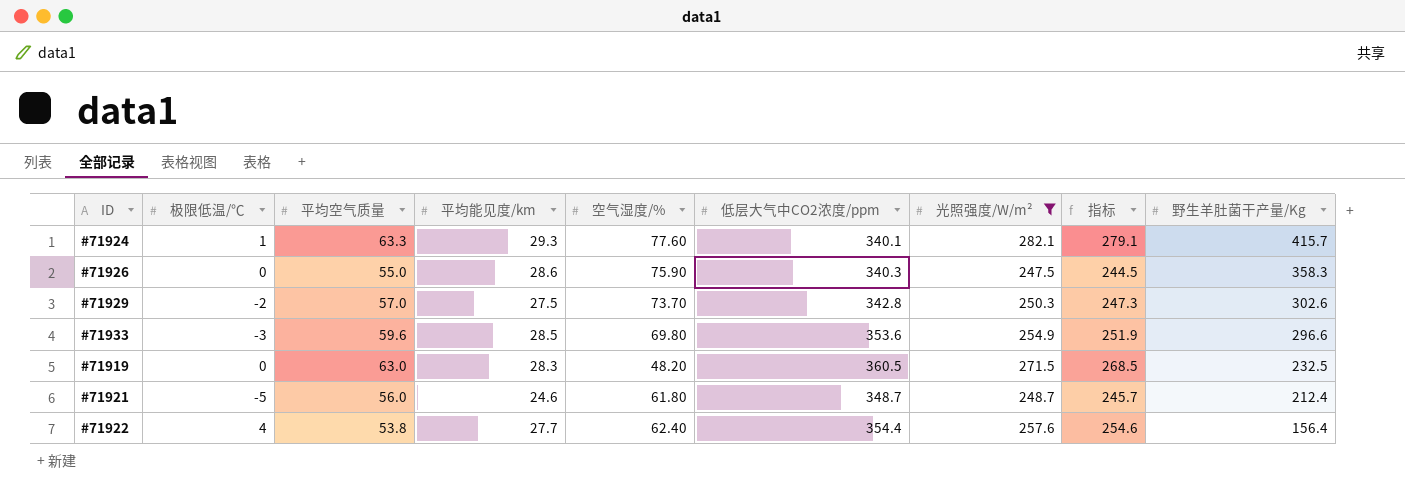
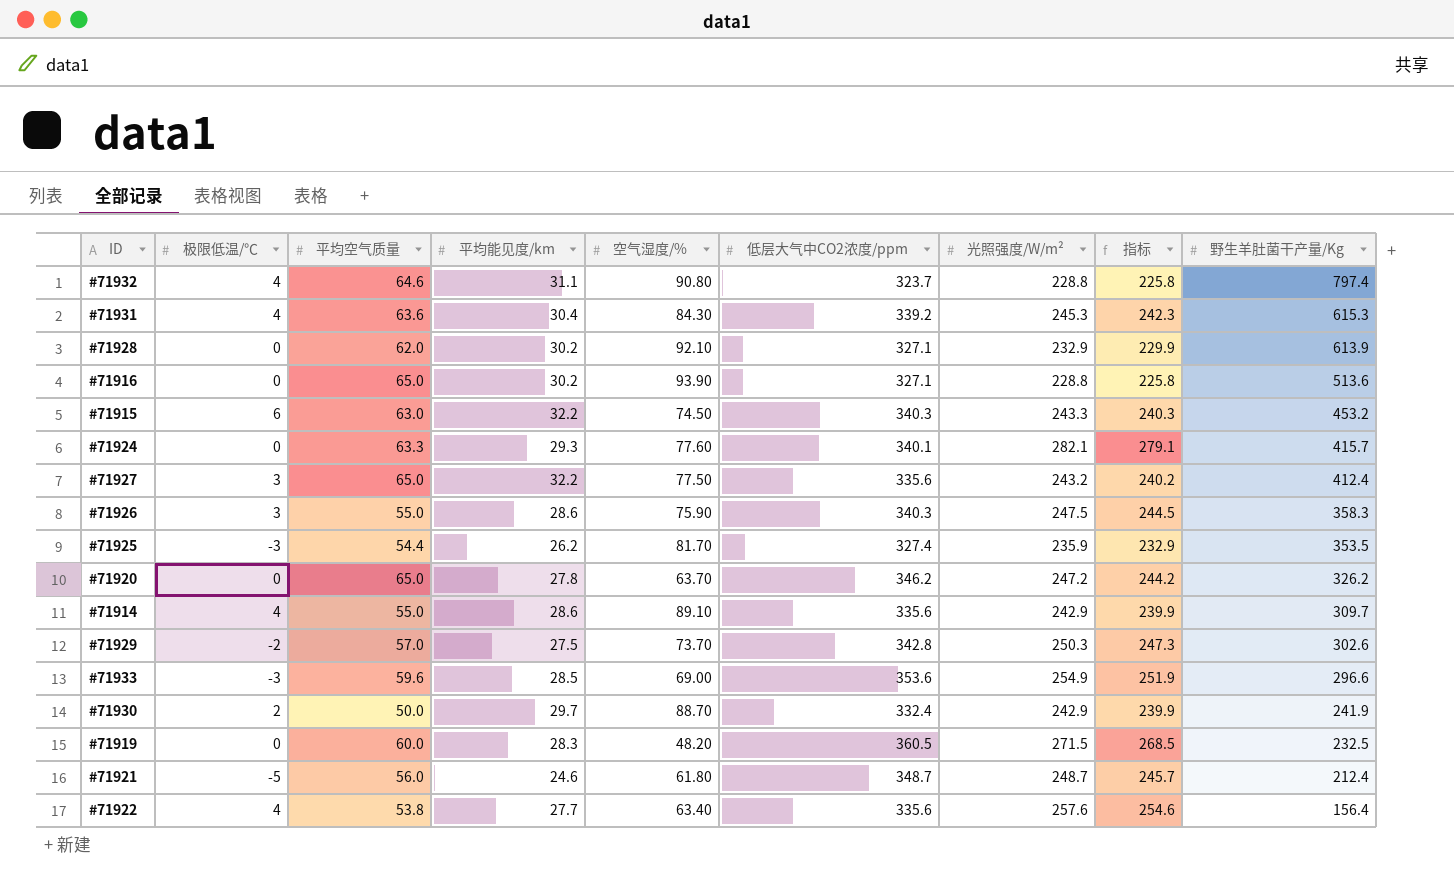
filter: 光照强度/W/m² >= 247.5 -> none
#71924 | 极限低温/℃: 1 -> 0
#71926 | 极限低温/℃: 0 -> 3
#71933 | 空气湿度/%: 69.80 -> 69.00
#71919 | 平均空气质量: 63.0 -> 60.0
#71922 | 空气湿度/%: 62.40 -> 63.40
#71922 | 低层大气中CO2浓度/ppm: 354.4 -> 335.6

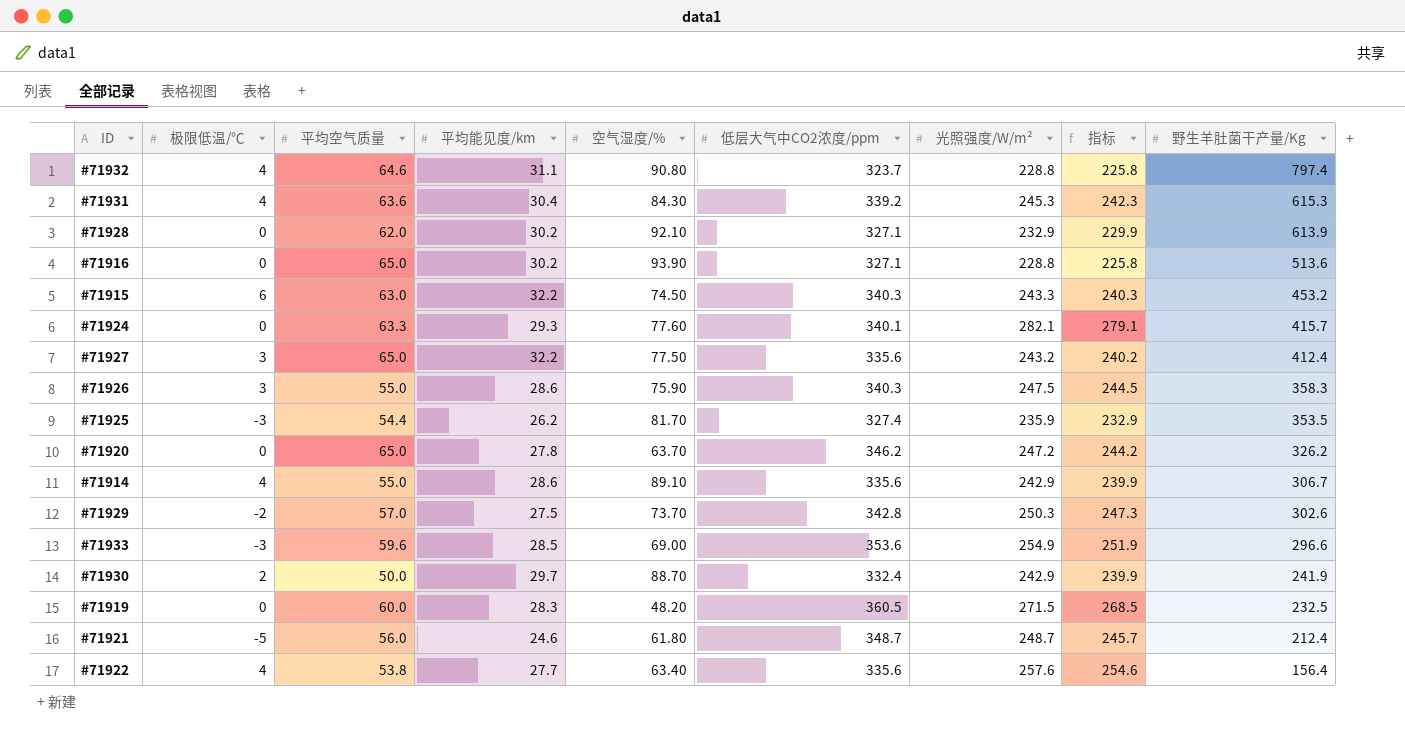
#71914 | 野生羊肚菌干产量/Kg: 309.7 -> 306.7

